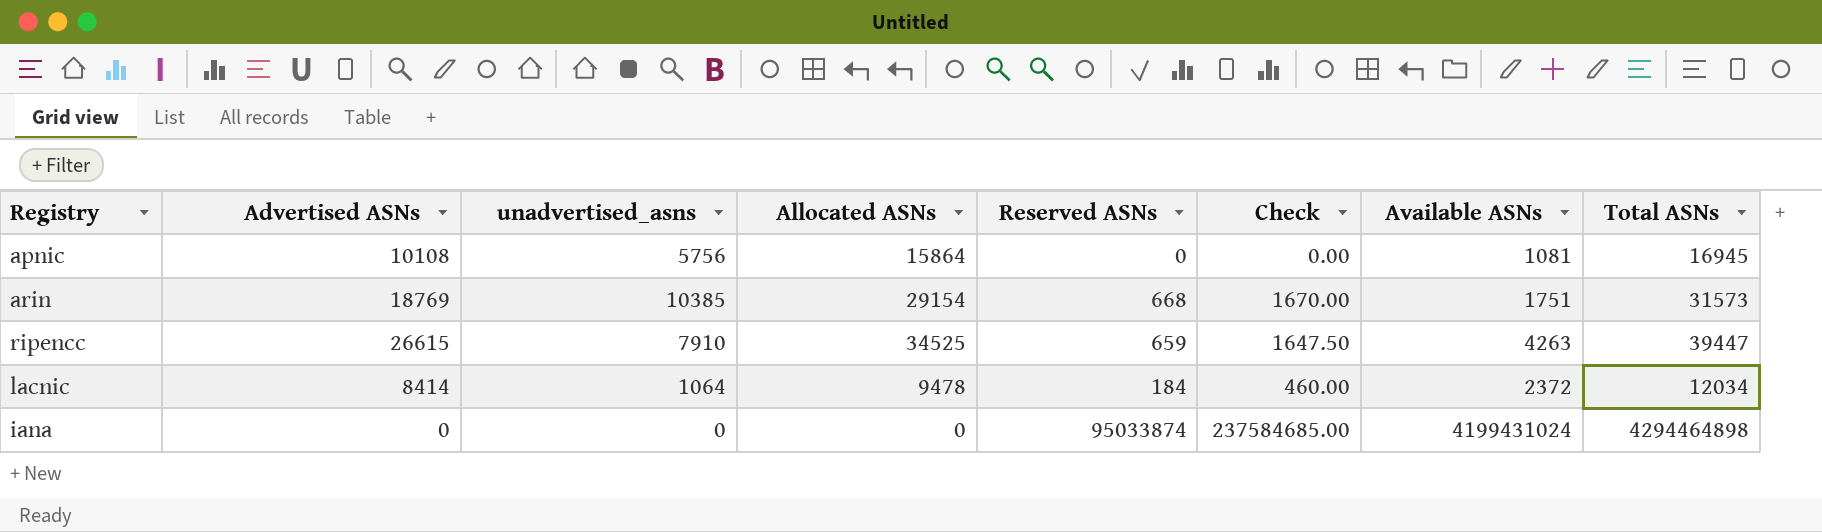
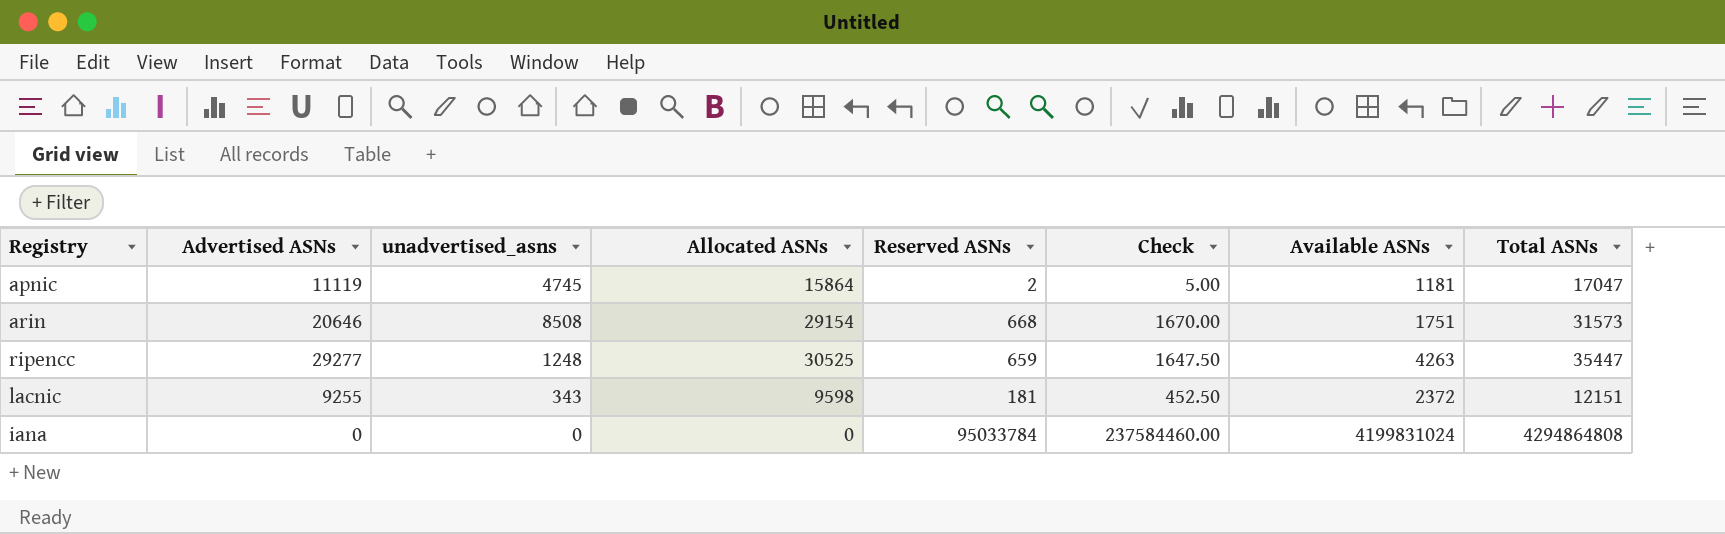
apnic | Advertised ASNs: 10108 -> 11119
apnic | unadvertised_asns: 5756 -> 4745
apnic | Reserved ASNs: 0 -> 2
apnic | Check: 0.00 -> 5.00
apnic | Available ASNs: 1081 -> 1181
apnic | Total ASNs: 16945 -> 17047
arin | Advertised ASNs: 18769 -> 20646
arin | unadvertised_asns: 10385 -> 8508
ripencc | Advertised ASNs: 26615 -> 29277
ripencc | unadvertised_asns: 7910 -> 1248
ripencc | Allocated ASNs: 34525 -> 30525
ripencc | Total ASNs: 39447 -> 35447
lacnic | Advertised ASNs: 8414 -> 9255
lacnic | unadvertised_asns: 1064 -> 343
lacnic | Allocated ASNs: 9478 -> 9598
lacnic | Reserved ASNs: 184 -> 181
lacnic | Check: 460.00 -> 452.50
lacnic | Total ASNs: 12034 -> 12151
iana | Reserved ASNs: 95033874 -> 95033784
iana | Check: 237584685.00 -> 237584460.00
iana | Available ASNs: 4199431024 -> 4199831024
iana | Total ASNs: 4294464898 -> 4294864808

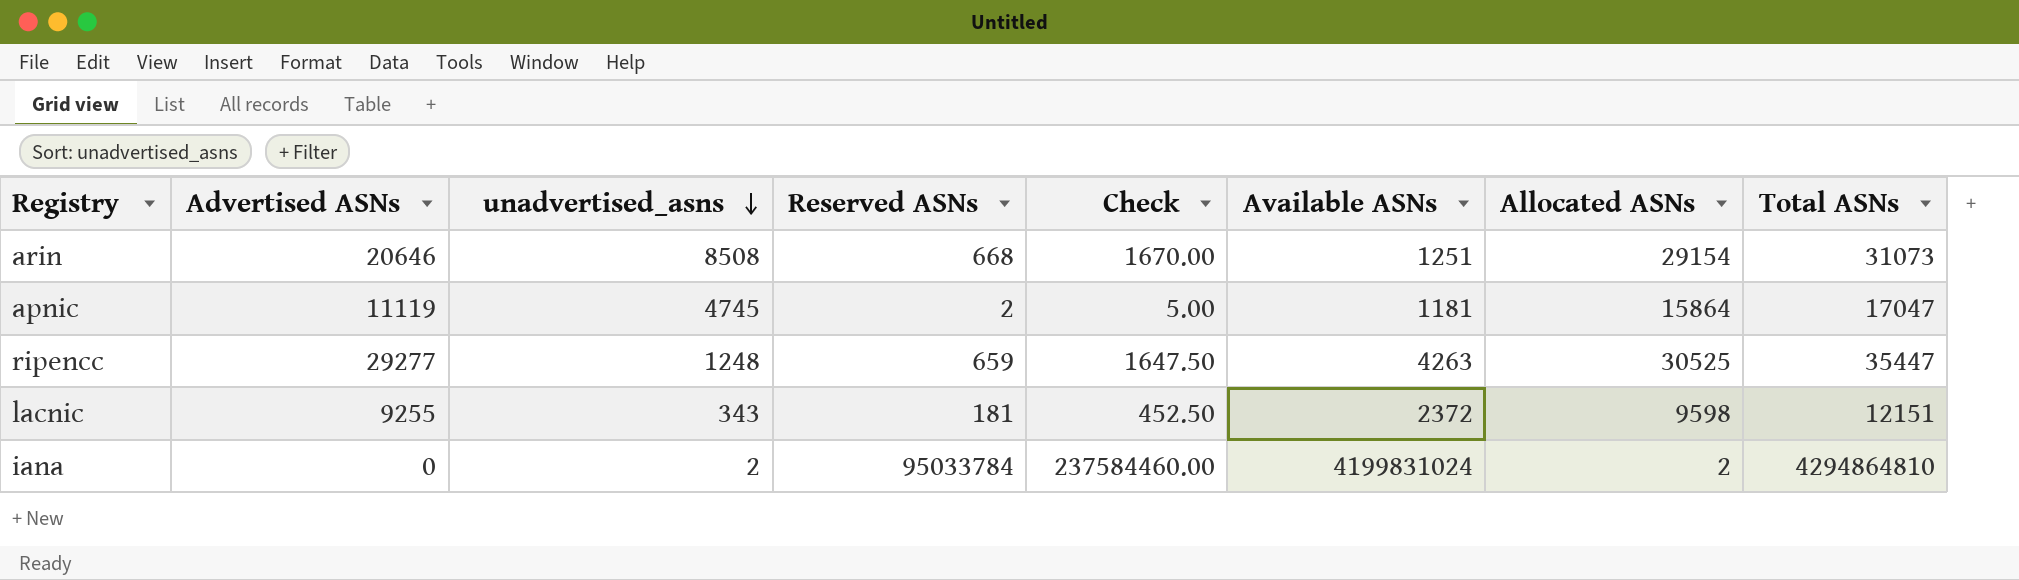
row order: none -> unadvertised_asns descending
column Allocated ASNs | position: 4 -> 7
arin | Available ASNs: 1751 -> 1251
arin | Total ASNs: 31573 -> 31073
iana | unadvertised_asns: 0 -> 2
iana | Allocated ASNs: 0 -> 2
iana | Total ASNs: 4294864808 -> 4294864810

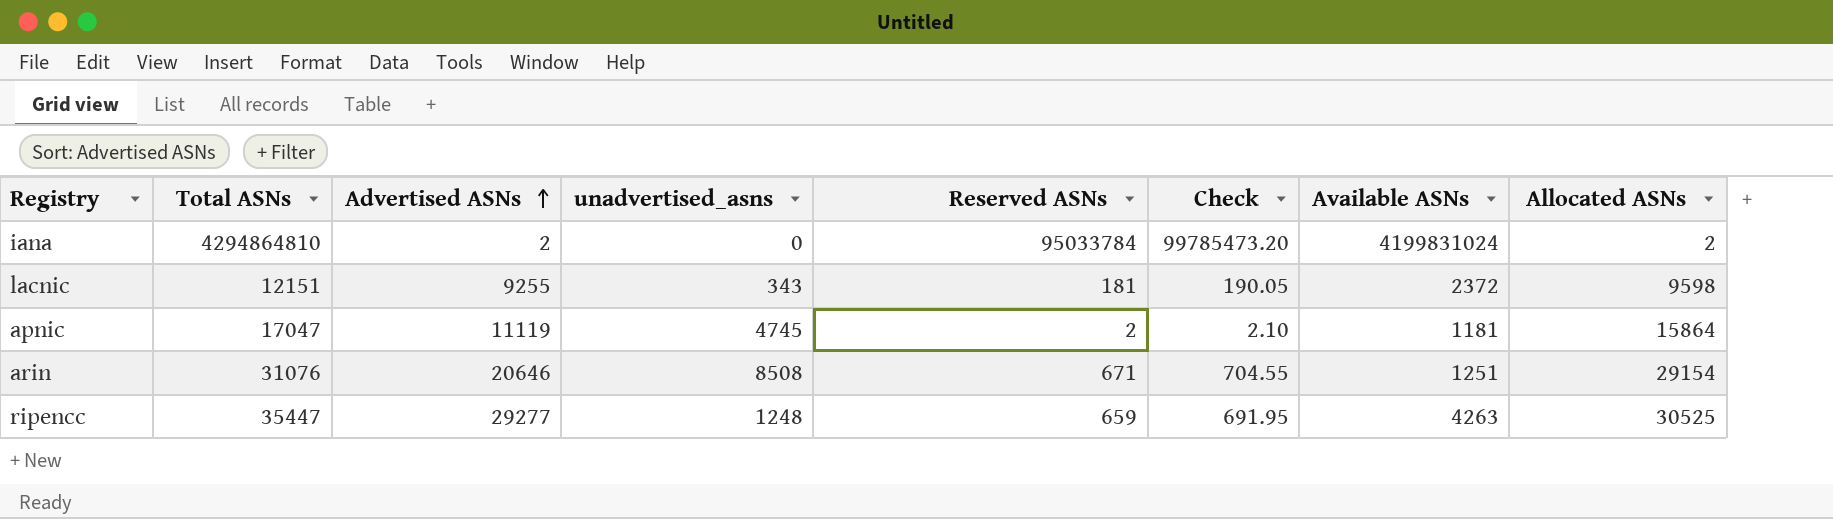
row order: unadvertised_asns descending -> Advertised ASNs ascending
column Total ASNs | position: 8 -> 2
column Check | formula: [Reserved ASNs] * 2.5 -> [Reserved ASNs] * 1.05
iana | Advertised ASNs: 0 -> 2
iana | unadvertised_asns: 2 -> 0
arin | Total ASNs: 31073 -> 31076
arin | Reserved ASNs: 668 -> 671

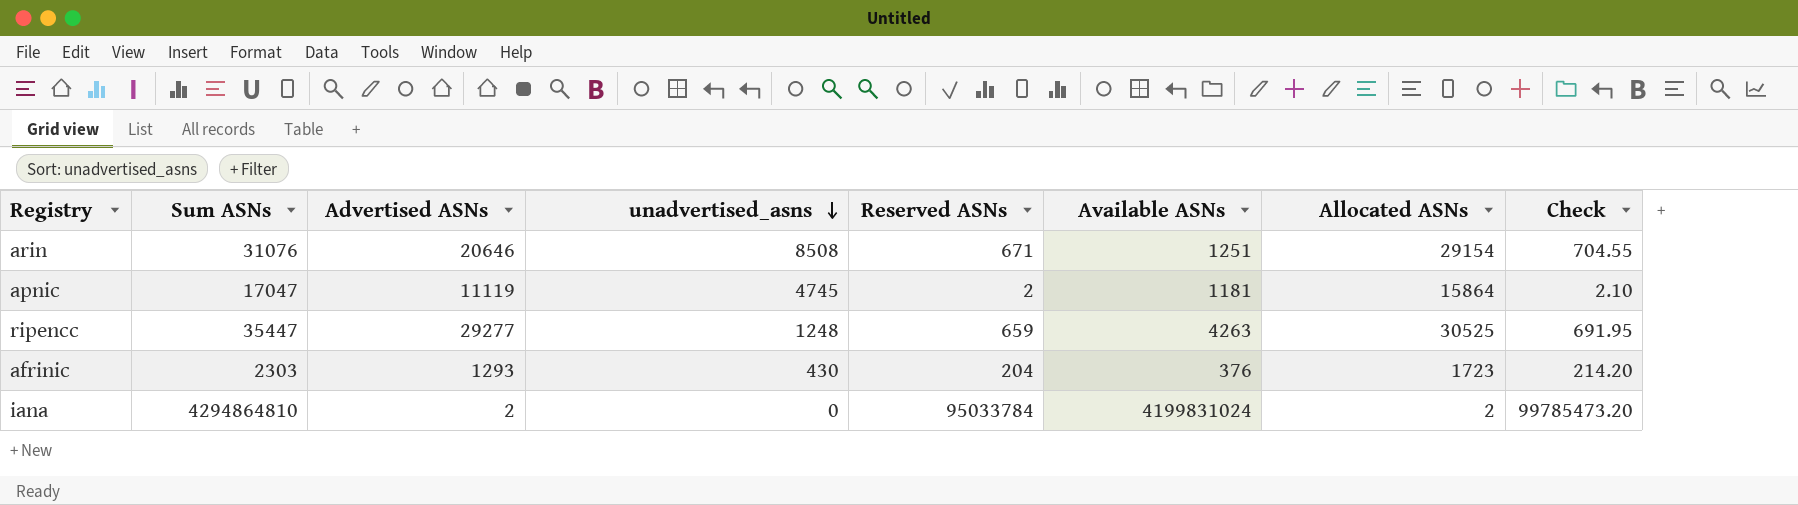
row order: Advertised ASNs ascending -> unadvertised_asns descending
column name: Total ASNs -> Sum ASNs
column Check | position: 6 -> 8
row lacnic: 12151 | 9255 | 343 | 181 | 190.05 | 2372 | 9598 -> none
row afrinic: none -> 2303 | 1293 | 430 | 204 | 376 | 1723 | 214.20

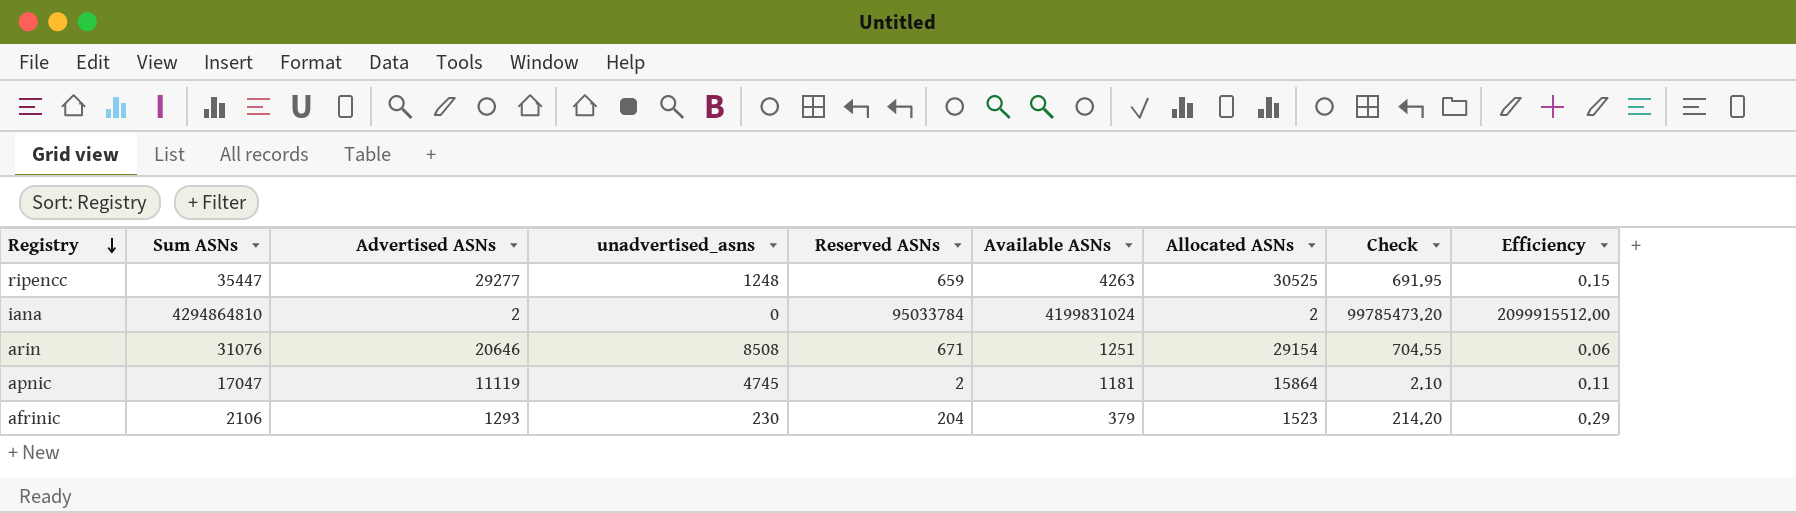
row order: unadvertised_asns descending -> Registry descending
column Efficiency | formula: none -> [Available ASNs] / [Advertised ASNs]
afrinic | Sum ASNs: 2303 -> 2106
afrinic | unadvertised_asns: 430 -> 230
afrinic | Available ASNs: 376 -> 379
afrinic | Allocated ASNs: 1723 -> 1523

